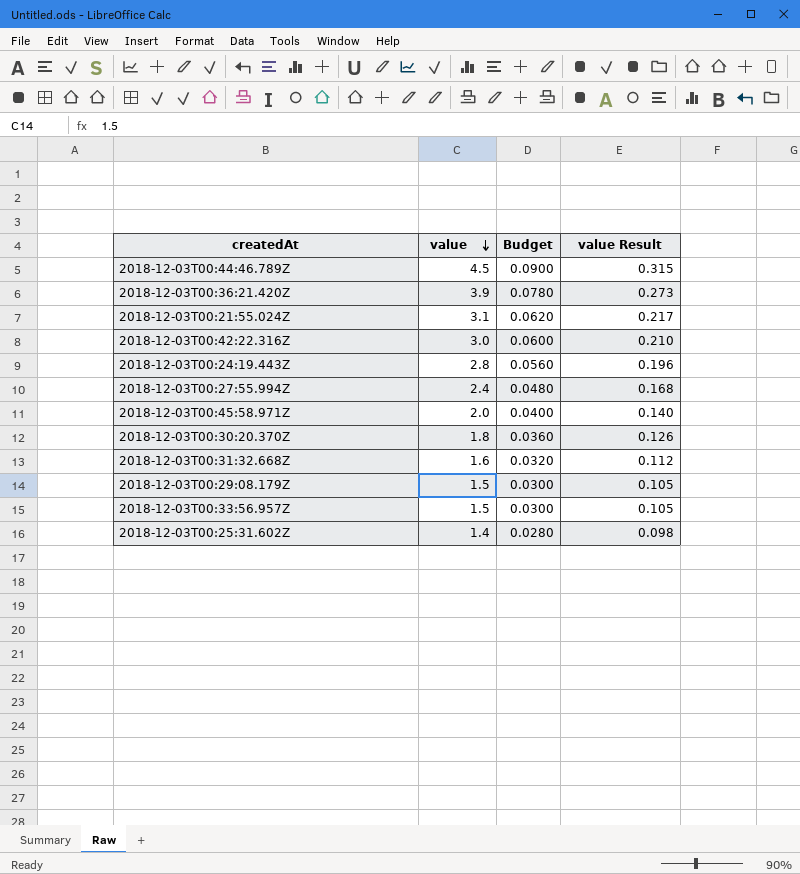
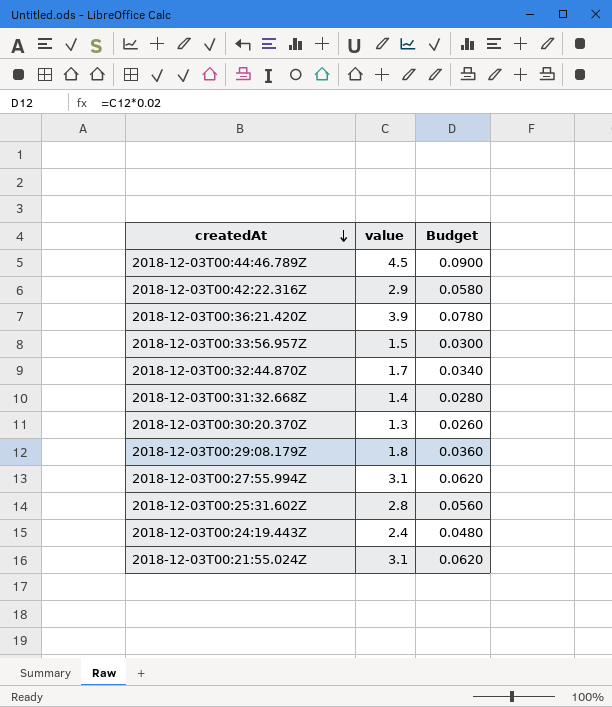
row order: value descending -> createdAt descending
column value Result | formula: [value] * 0.07 -> none
row 2018-12-03T00:45:58.971Z: 2.0 | 0.0400 | 0.140 -> none
2018-12-03T00:42:22.316Z | value: 3.0 -> 2.9
2018-12-03T00:42:22.316Z | Budget: 0.0600 -> 0.0580
row 2018-12-03T00:32:44.870Z: none -> 1.7 | 0.0340
2018-12-03T00:31:32.668Z | value: 1.6 -> 1.4
2018-12-03T00:31:32.668Z | Budget: 0.0320 -> 0.0280
2018-12-03T00:30:20.370Z | value: 1.8 -> 1.3
2018-12-03T00:30:20.370Z | Budget: 0.0360 -> 0.0260
2018-12-03T00:29:08.179Z | value: 1.5 -> 1.8
2018-12-03T00:29:08.179Z | Budget: 0.0300 -> 0.0360
2018-12-03T00:27:55.994Z | value: 2.4 -> 3.1
2018-12-03T00:27:55.994Z | Budget: 0.0480 -> 0.0620
2018-12-03T00:25:31.602Z | value: 1.4 -> 2.8
2018-12-03T00:25:31.602Z | Budget: 0.0280 -> 0.0560
2018-12-03T00:24:19.443Z | value: 2.8 -> 2.4
2018-12-03T00:24:19.443Z | Budget: 0.0560 -> 0.0480

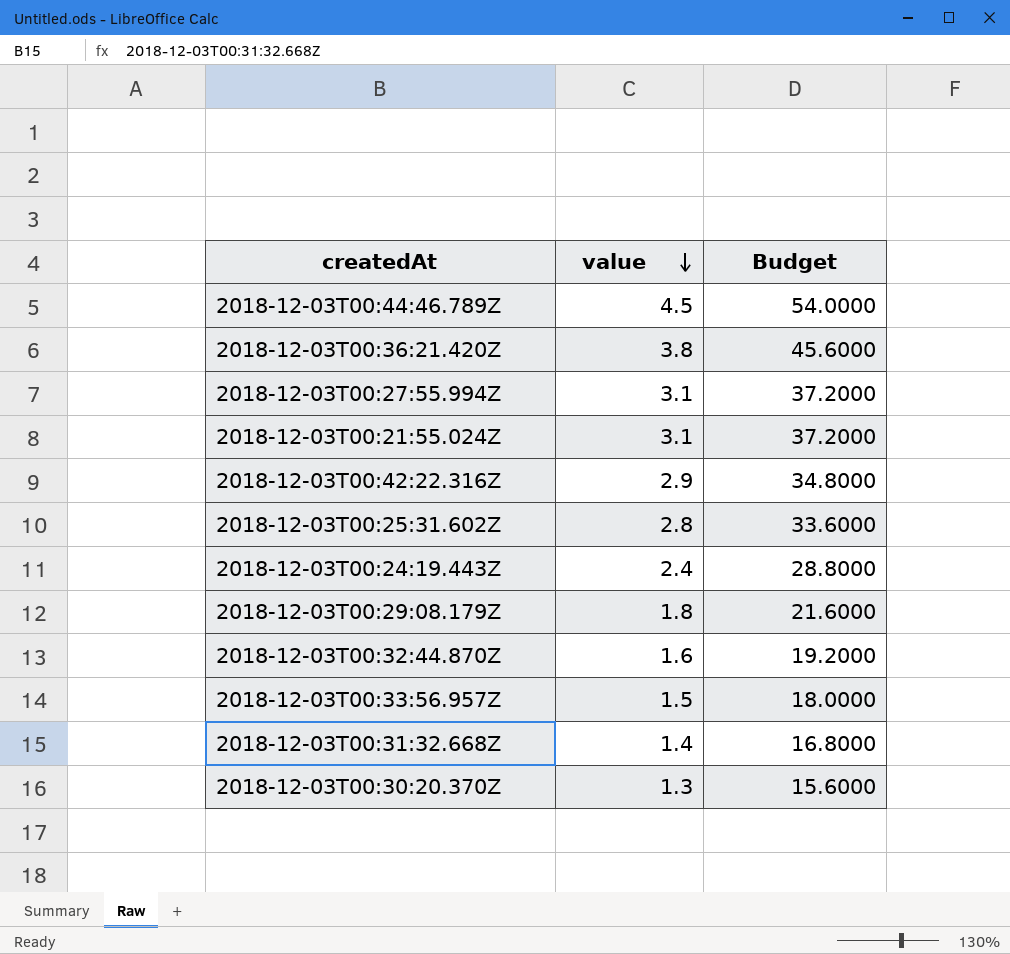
row order: createdAt descending -> value descending
column Budget | formula: [value] * 0.02 -> [value] * 12
2018-12-03T00:36:21.420Z | value: 3.9 -> 3.8
2018-12-03T00:32:44.870Z | value: 1.7 -> 1.6

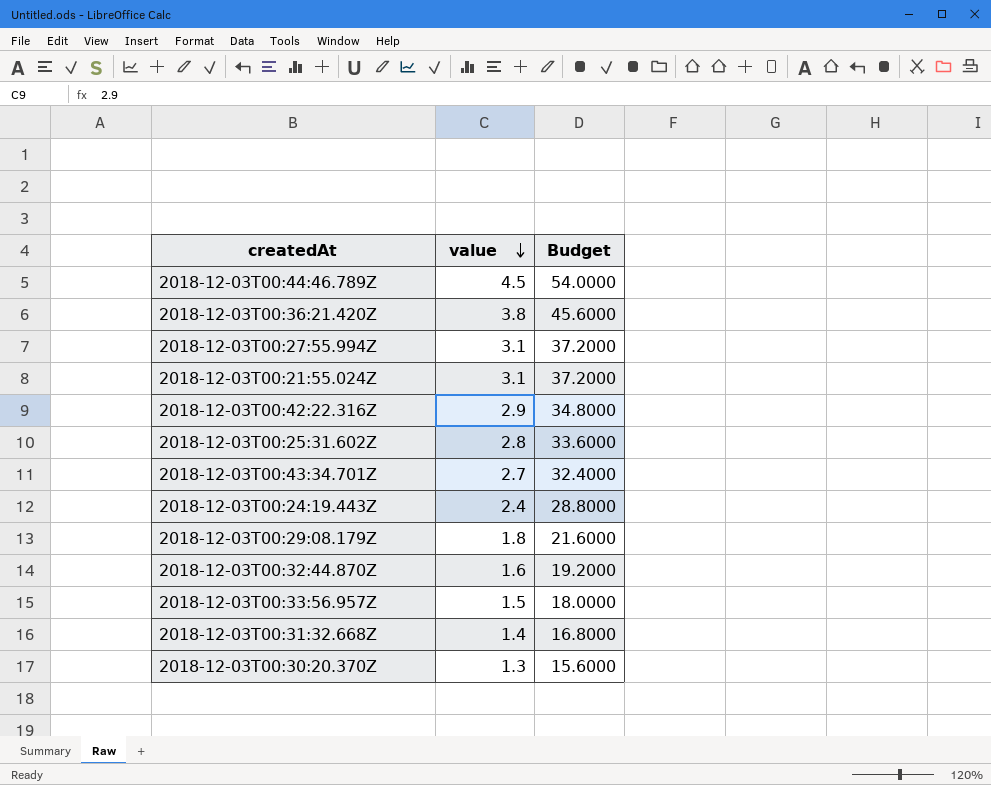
row 2018-12-03T00:43:34.701Z: none -> 2.7 | 32.4000

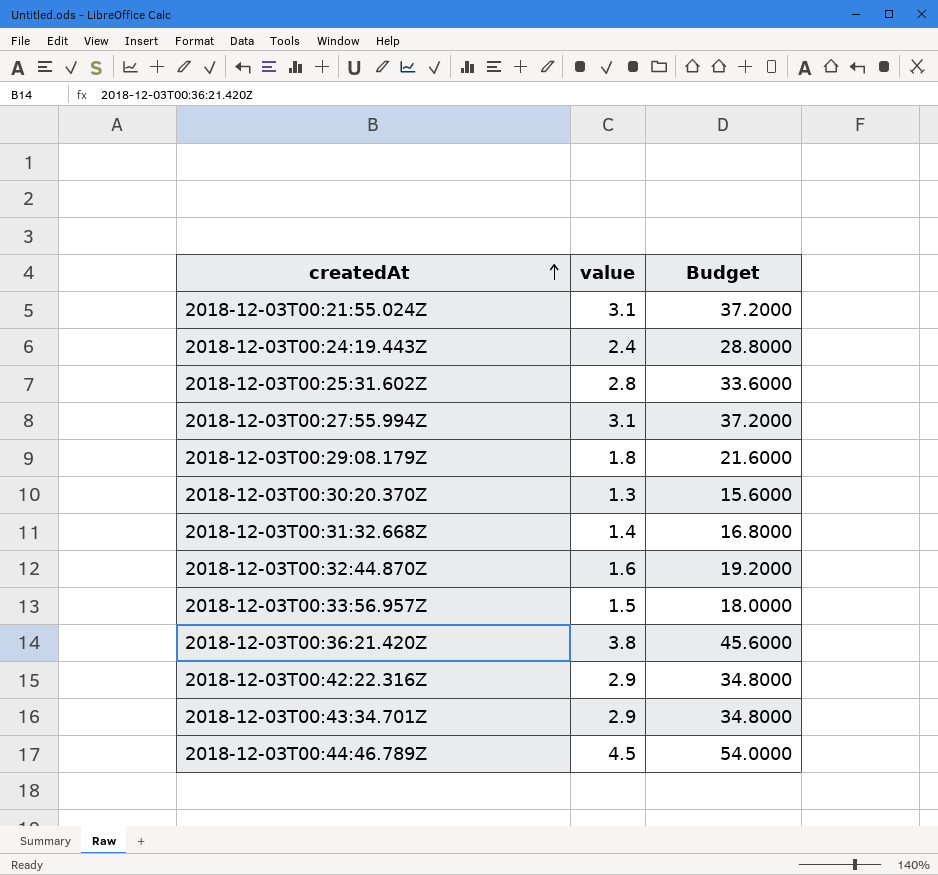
row order: value descending -> createdAt ascending
2018-12-03T00:43:34.701Z | value: 2.7 -> 2.9
2018-12-03T00:43:34.701Z | Budget: 32.4000 -> 34.8000

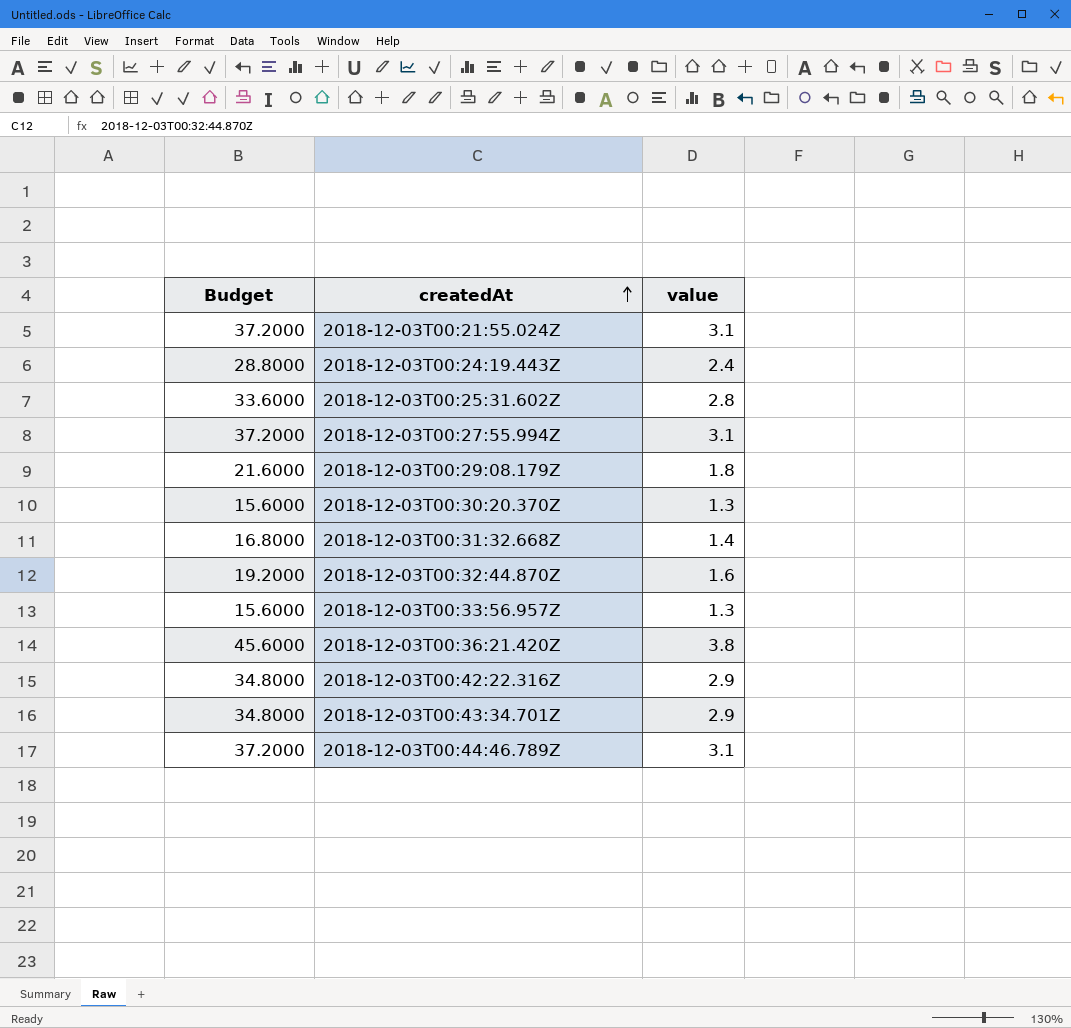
column Budget | position: 3 -> 1
2018-12-03T00:33:56.957Z | Budget: 18.0000 -> 15.6000
2018-12-03T00:33:56.957Z | value: 1.5 -> 1.3
2018-12-03T00:44:46.789Z | Budget: 54.0000 -> 37.2000
2018-12-03T00:44:46.789Z | value: 4.5 -> 3.1

